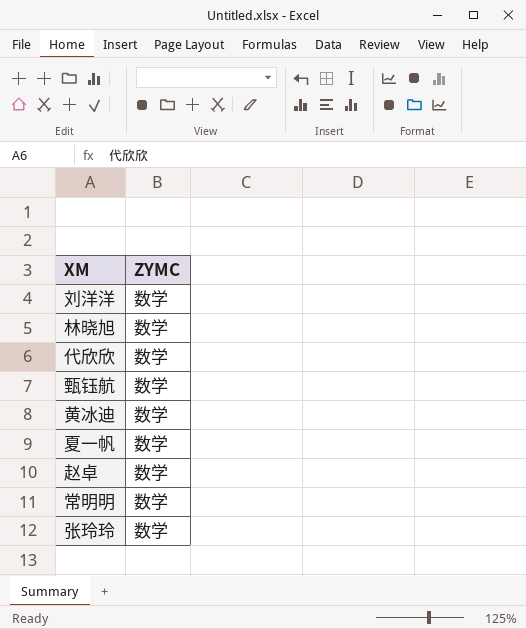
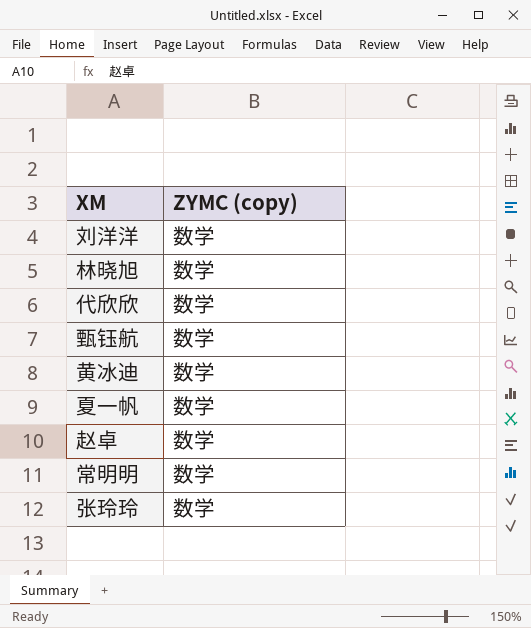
column name: ZYMC -> ZYMC (copy)

